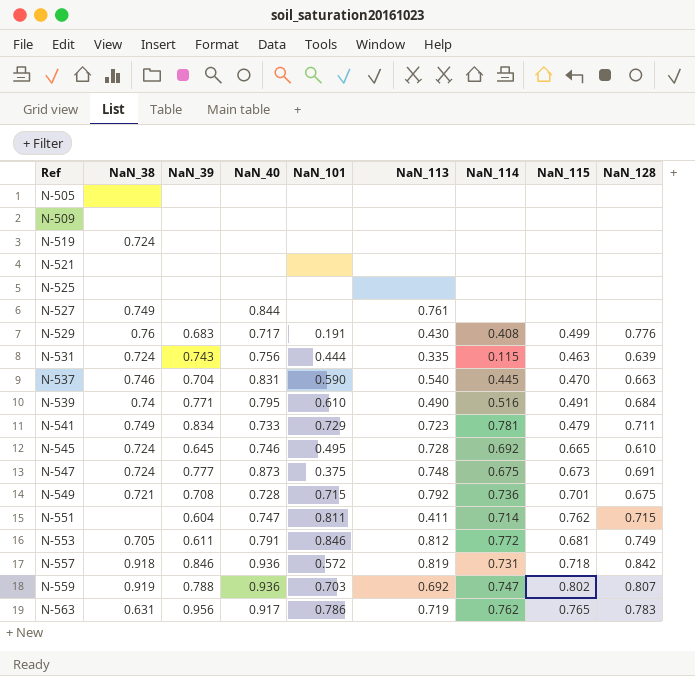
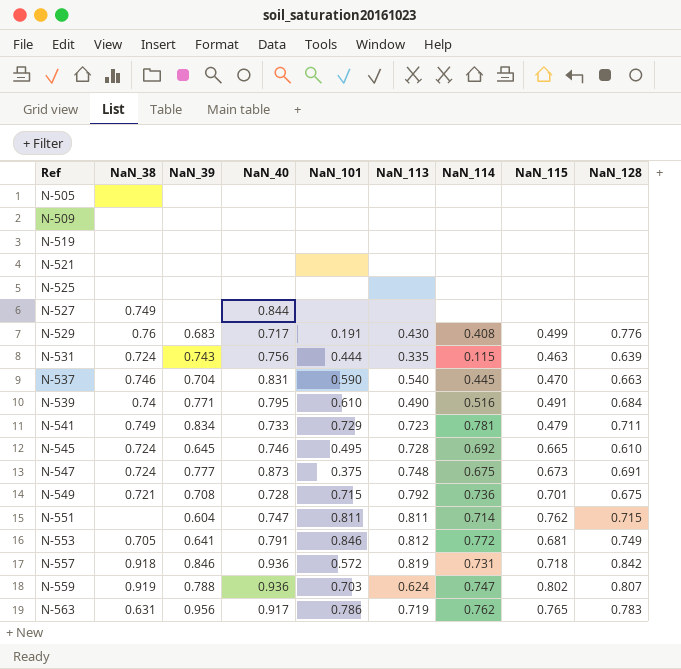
N-519 | NaN_38: 0.724 -> none
N-527 | NaN_113: 0.761 -> none
N-551 | NaN_113: 0.411 -> 0.811
N-553 | NaN_39: 0.611 -> 0.641
N-559 | NaN_113: 0.692 -> 0.624

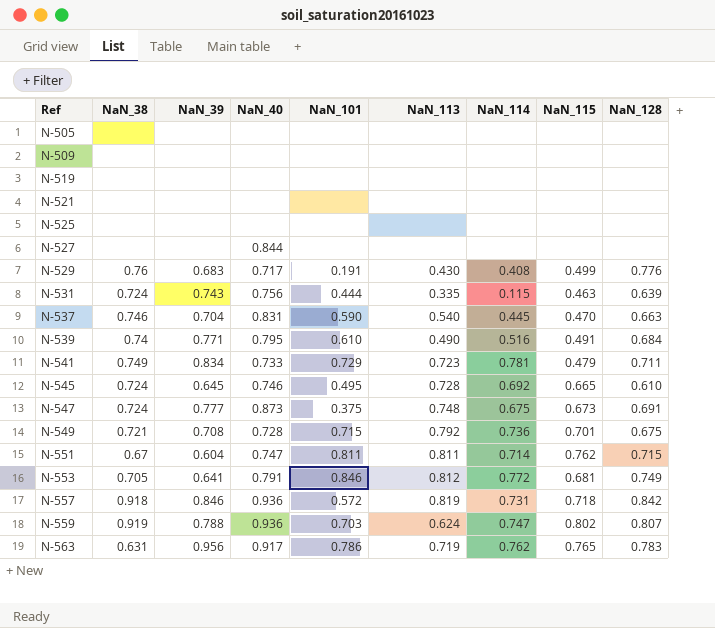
N-527 | NaN_38: 0.749 -> none
N-551 | NaN_38: none -> 0.67

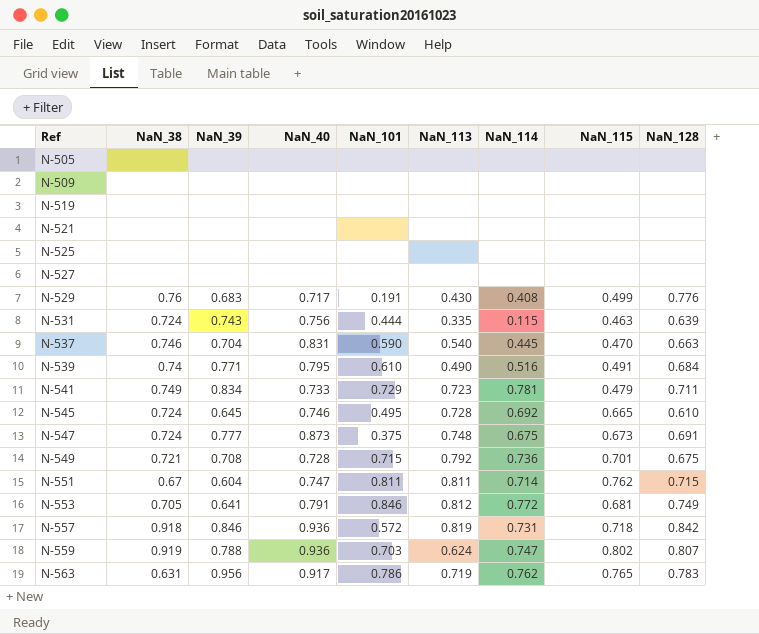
N-527 | NaN_40: 0.844 -> none

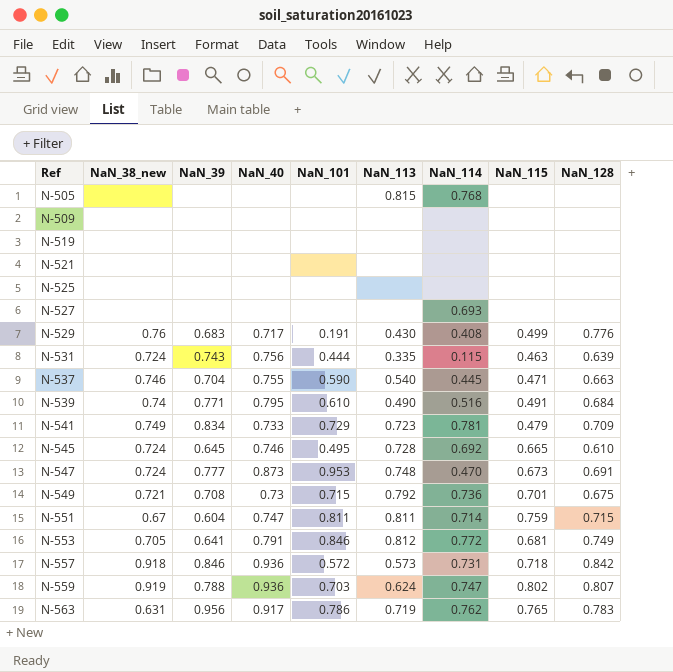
column name: NaN_38 -> NaN_38_new
N-505 | NaN_113: none -> 0.815
N-505 | NaN_114: none -> 0.768
N-527 | NaN_114: none -> 0.693
N-537 | NaN_40: 0.831 -> 0.755
N-537 | NaN_115: 0.470 -> 0.471
N-541 | NaN_128: 0.711 -> 0.709
N-547 | NaN_101: 0.375 -> 0.953
N-547 | NaN_114: 0.675 -> 0.470
N-549 | NaN_40: 0.728 -> 0.73
N-551 | NaN_115: 0.762 -> 0.759
N-557 | NaN_113: 0.819 -> 0.573

